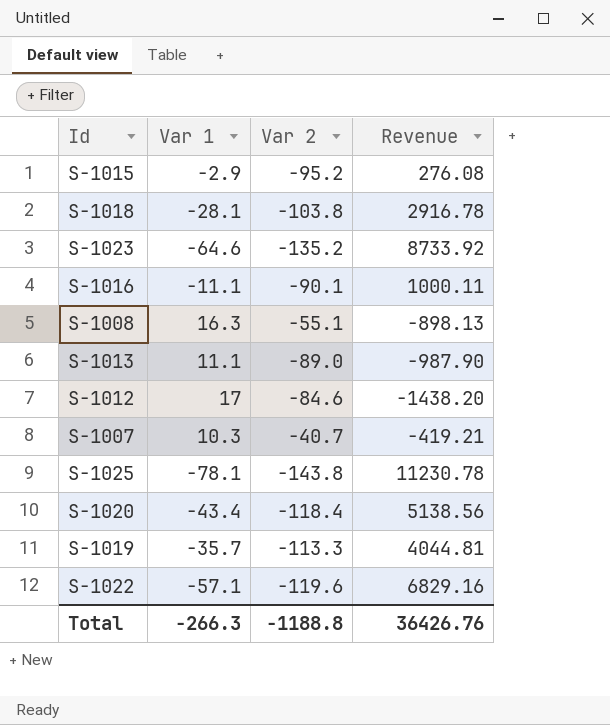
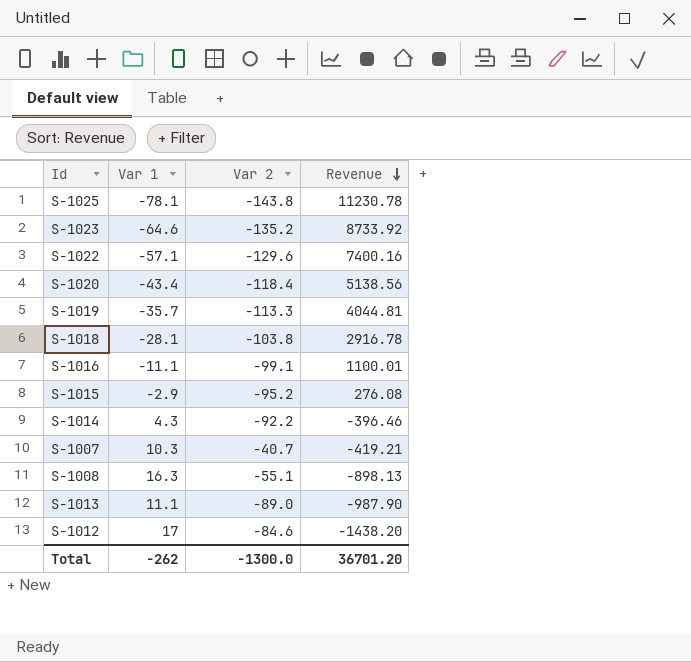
row order: none -> Revenue descending
S-1022 | Var 2: -119.6 -> -129.6
S-1022 | Revenue: 6829.16 -> 7400.16
S-1016 | Var 2: -90.1 -> -99.1
S-1016 | Revenue: 1000.11 -> 1100.01
row S-1014: none -> 4.3 | -92.2 | -396.46
Total | Var 1: -266.3 -> -262
Total | Var 2: -1188.8 -> -1300.0
Total | Revenue: 36426.76 -> 36701.20

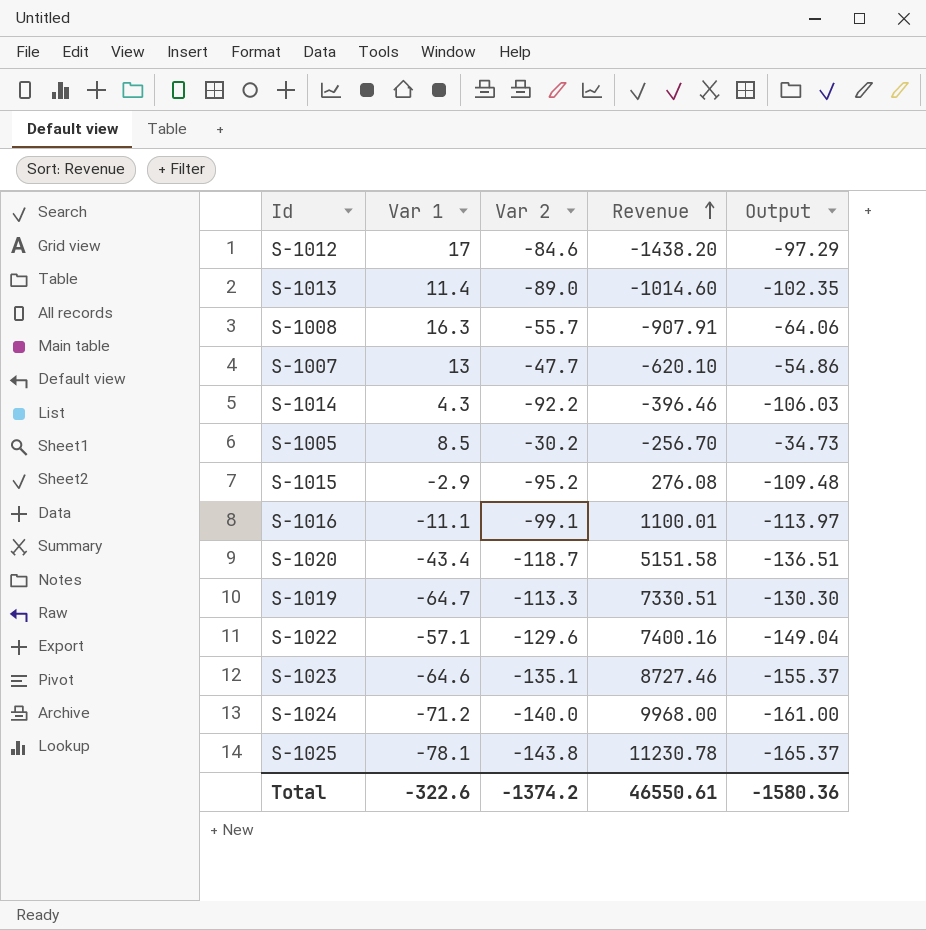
row order: Revenue descending -> Revenue ascending
column Output | formula: none -> [Var 2] * 1.15
row S-1018: -28.1 | -103.8 | 2916.78 -> none
S-1013 | Var 1: 11.1 -> 11.4
S-1013 | Revenue: -987.90 -> -1014.60
S-1008 | Var 2: -55.1 -> -55.7
S-1008 | Revenue: -898.13 -> -907.91
S-1007 | Var 1: 10.3 -> 13
S-1007 | Var 2: -40.7 -> -47.7
S-1007 | Revenue: -419.21 -> -620.10
row S-1005: none -> 8.5 | -30.2 | -256.70 | -34.73
S-1020 | Var 2: -118.4 -> -118.7
S-1020 | Revenue: 5138.56 -> 5151.58
S-1019 | Var 1: -35.7 -> -64.7
S-1019 | Revenue: 4044.81 -> 7330.51
S-1023 | Var 2: -135.2 -> -135.1
S-1023 | Revenue: 8733.92 -> 8727.46
row S-1024: none -> -71.2 | -140.0 | 9968.00 | -161.00
Total | Var 1: -262 -> -322.6
Total | Var 2: -1300.0 -> -1374.2
Total | Revenue: 36701.20 -> 46550.61

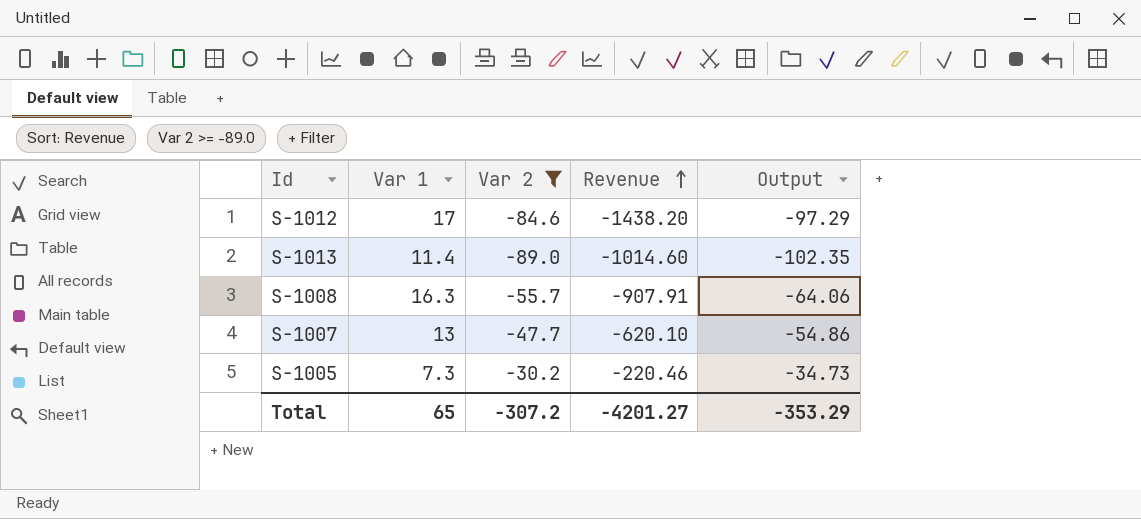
filter: none -> Var 2 >= -89.0
S-1005 | Var 1: 8.5 -> 7.3
S-1005 | Revenue: -256.70 -> -220.46
Total | Var 1: -322.6 -> 65
Total | Var 2: -1374.2 -> -307.2
Total | Revenue: 46550.61 -> -4201.27
Total | Output: -1580.36 -> -353.29

